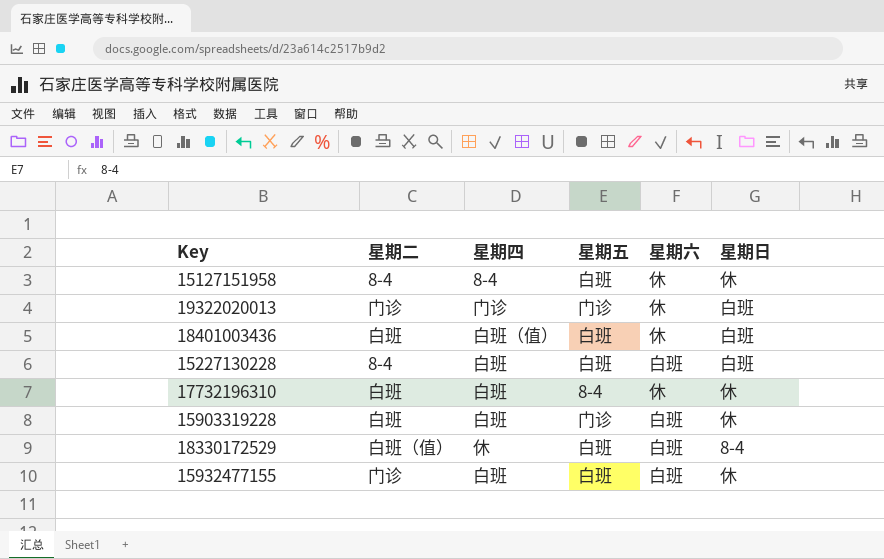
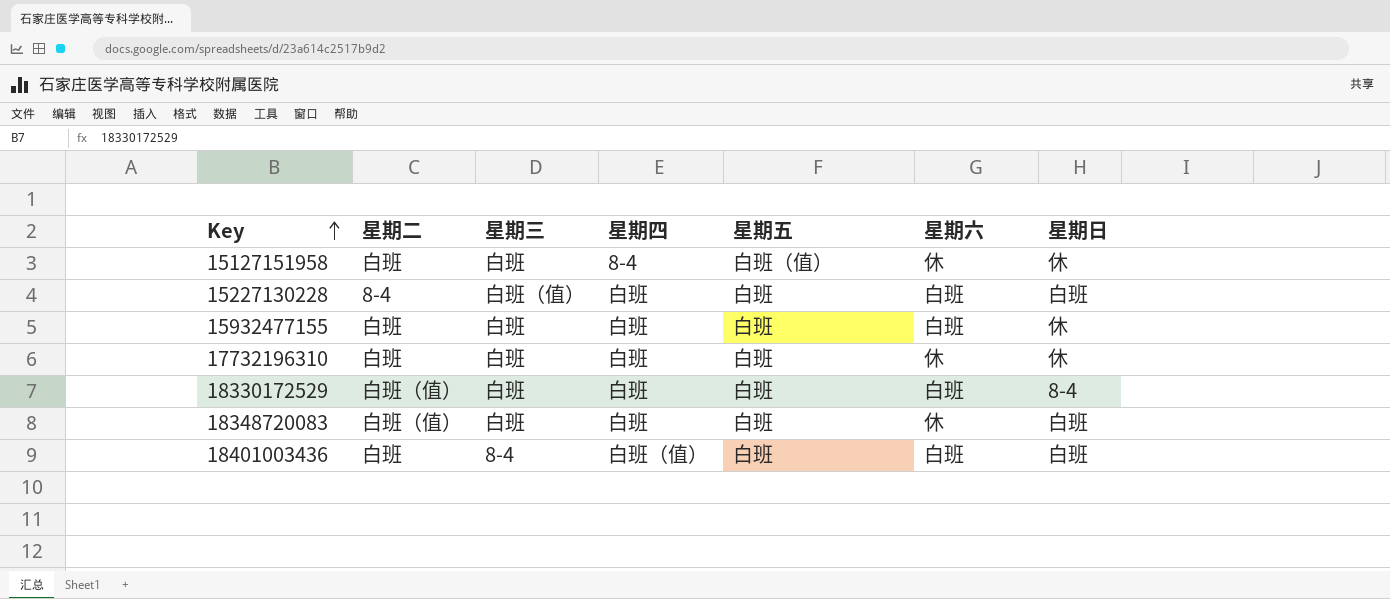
row order: none -> Key ascending
column 星期三 | position: none -> 3
row 19322020013: 门诊 | 门诊 | 门诊 | 休 | 白班 -> none
row 15903319228: 白班 | 白班 | 门诊 | 白班 | 休 -> none
15127151958 | 星期二: 8-4 -> 白班
15127151958 | 星期五: 白班 -> 白班（值）
15932477155 | 星期二: 门诊 -> 白班
17732196310 | 星期五: 8-4 -> 白班
18330172529 | 星期四: 休 -> 白班
row 18348720083: none -> 白班（值） | 白班 | 白班 | 白班 | 休 | 白班
18401003436 | 星期六: 休 -> 白班

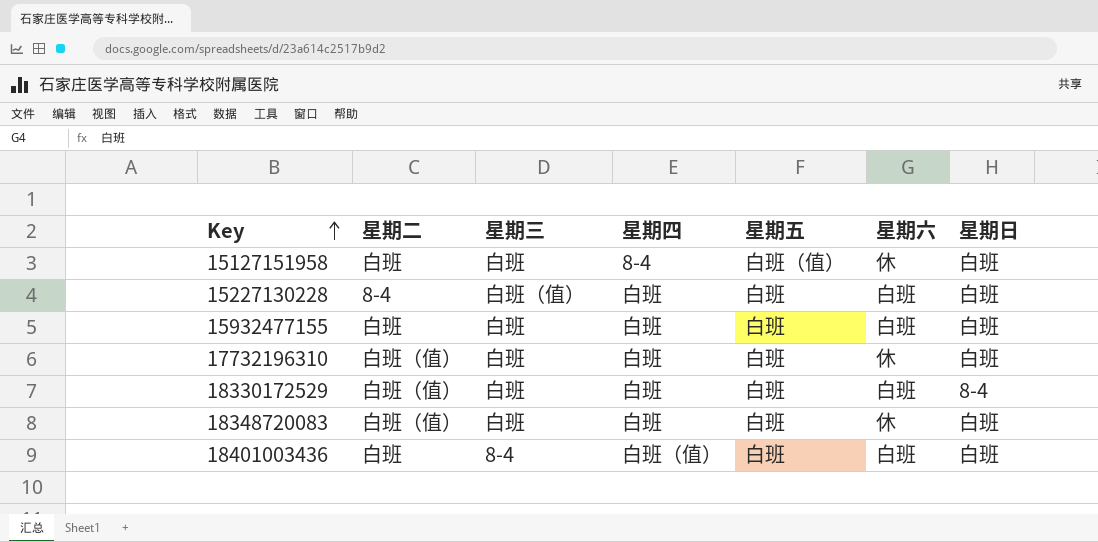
15127151958 | 星期日: 休 -> 白班
15932477155 | 星期日: 休 -> 白班
17732196310 | 星期二: 白班 -> 白班（值）
17732196310 | 星期日: 休 -> 白班

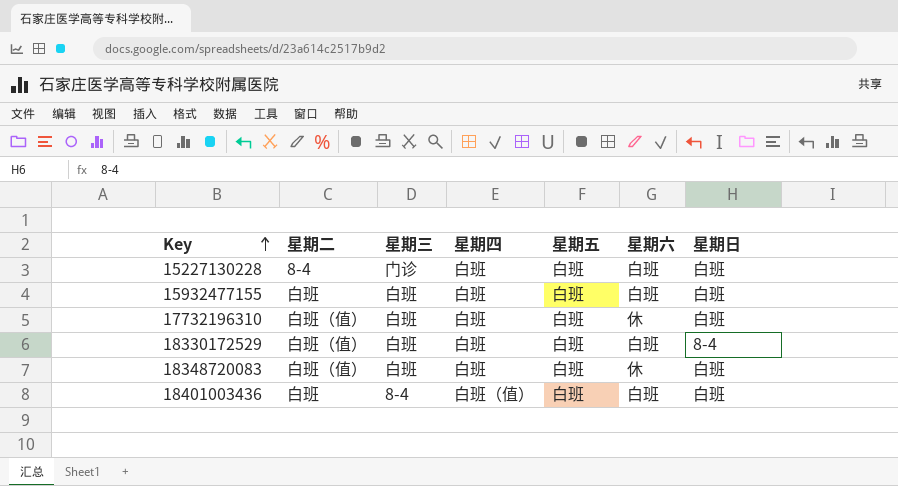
row 15127151958: 白班 | 白班 | 8-4 | 白班（值） | 休 | 白班 -> none
15227130228 | 星期三: 白班（值） -> 门诊

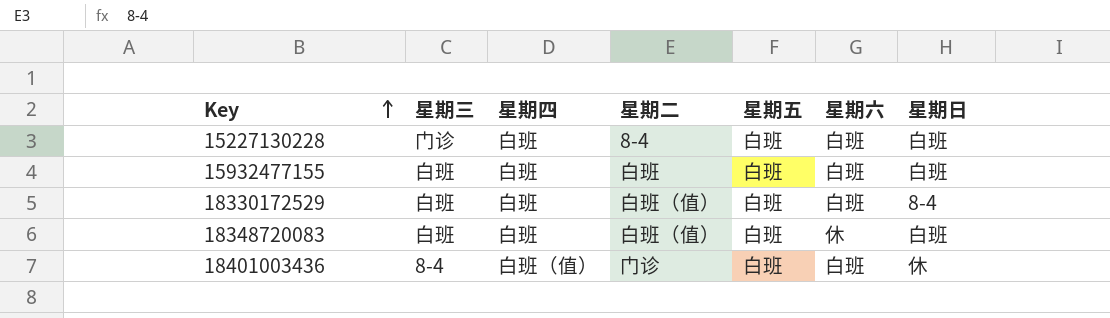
column 星期二 | position: 2 -> 4
row 17732196310: 白班（值） | 白班 | 白班 | 白班 | 休 | 白班 -> none
18401003436 | 星期二: 白班 -> 门诊
18401003436 | 星期日: 白班 -> 休

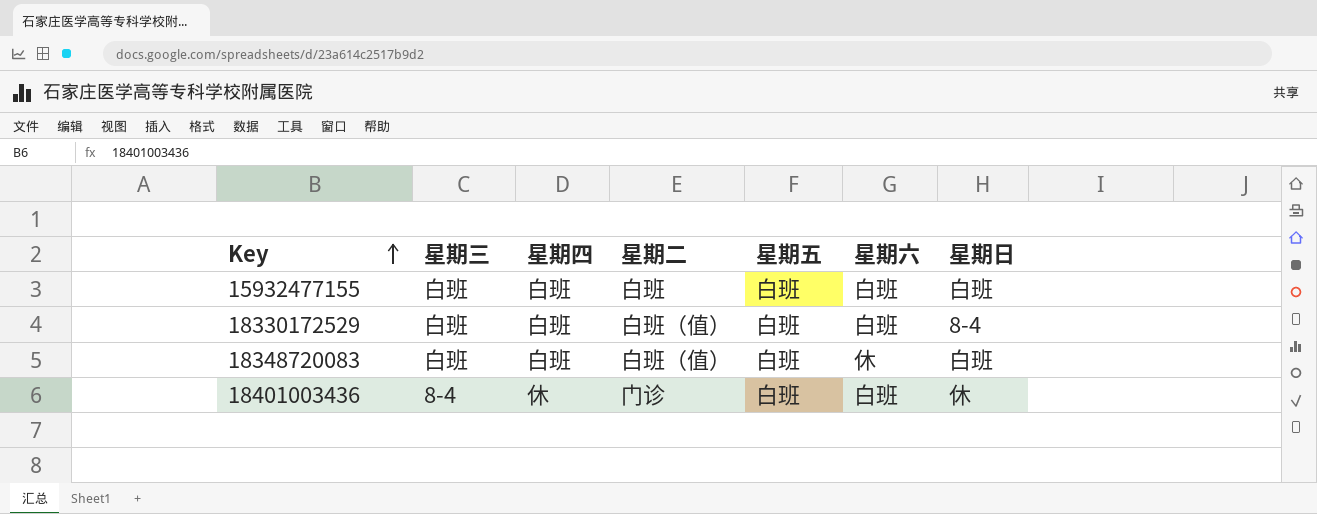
row 15227130228: 门诊 | 白班 | 8-4 | 白班 | 白班 | 白班 -> none
18401003436 | 星期四: 白班（值） -> 休

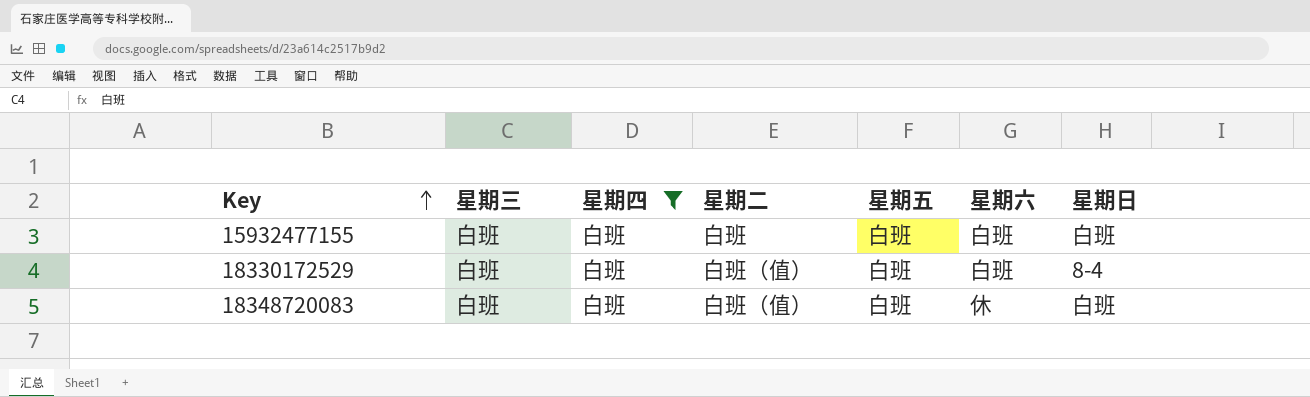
filter: none -> 星期四 = 白班

